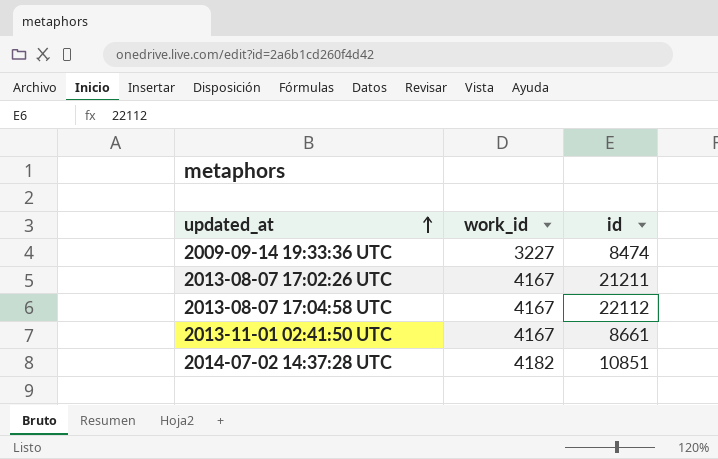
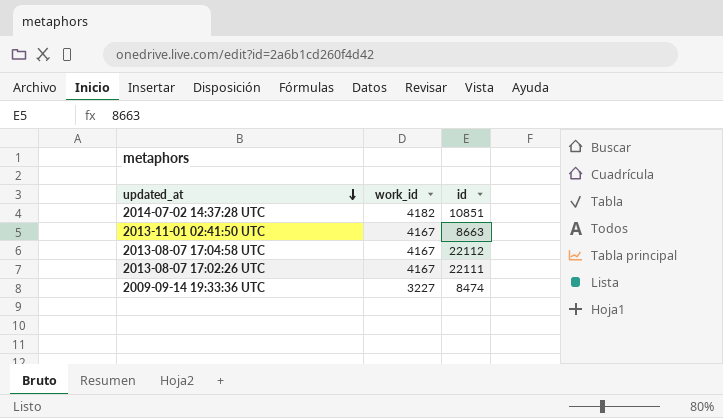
row order: updated_at ascending -> updated_at descending
2013-11-01 02:41:50 UTC | id: 8661 -> 8663
2013-08-07 17:02:26 UTC | id: 21211 -> 22111

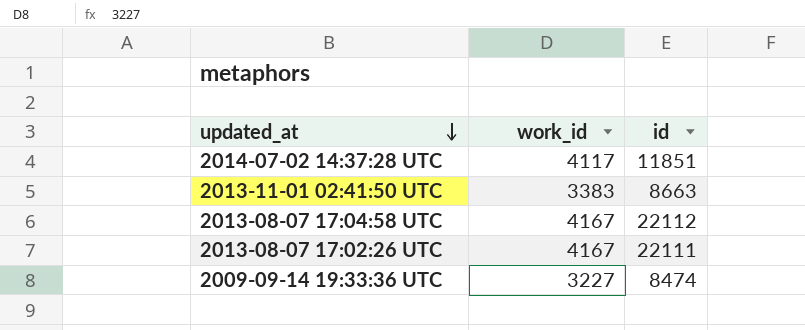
2014-07-02 14:37:28 UTC | work_id: 4182 -> 4117
2014-07-02 14:37:28 UTC | id: 10851 -> 11851
2013-11-01 02:41:50 UTC | work_id: 4167 -> 3383

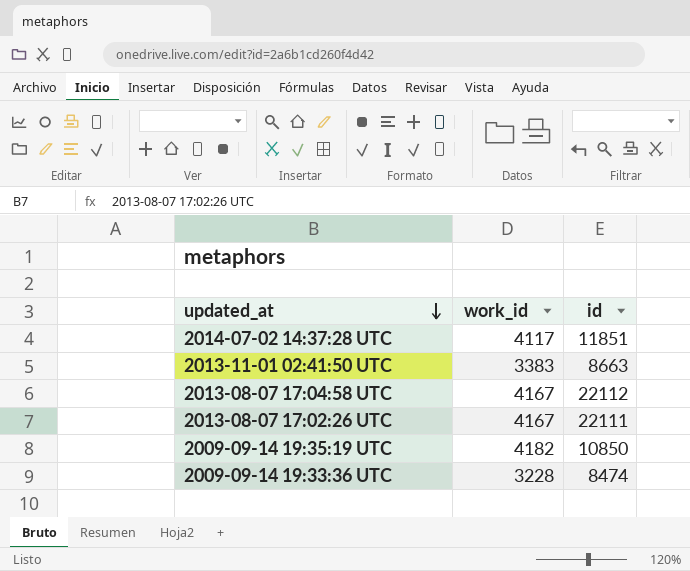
row 2009-09-14 19:35:19 UTC: none -> 4182 | 10850
2009-09-14 19:33:36 UTC | work_id: 3227 -> 3228

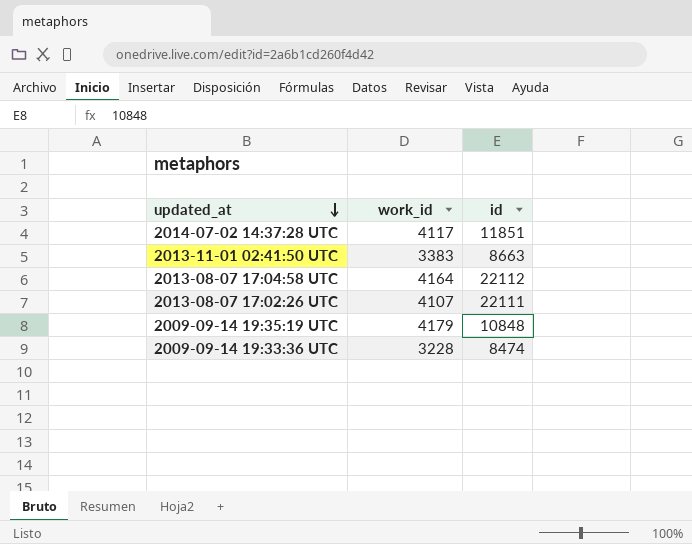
2013-08-07 17:04:58 UTC | work_id: 4167 -> 4164
2013-08-07 17:02:26 UTC | work_id: 4167 -> 4107
2009-09-14 19:35:19 UTC | work_id: 4182 -> 4179
2009-09-14 19:35:19 UTC | id: 10850 -> 10848

